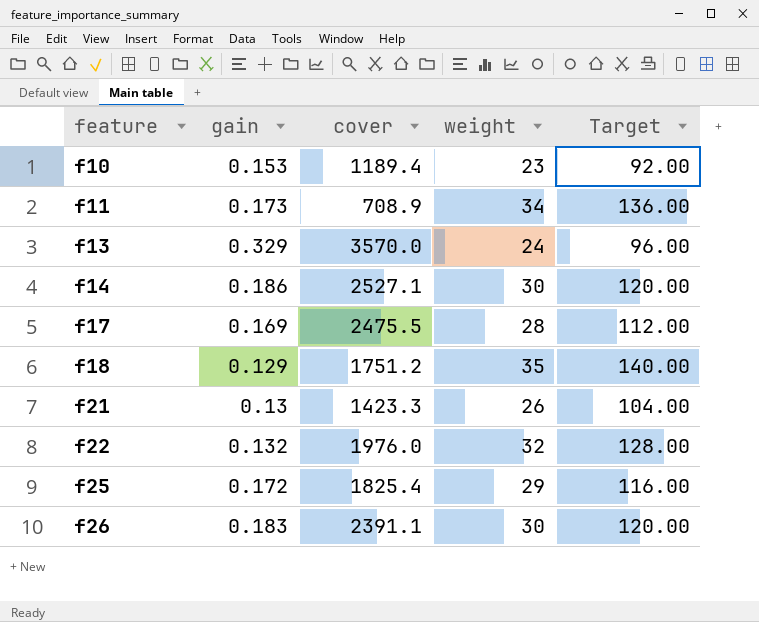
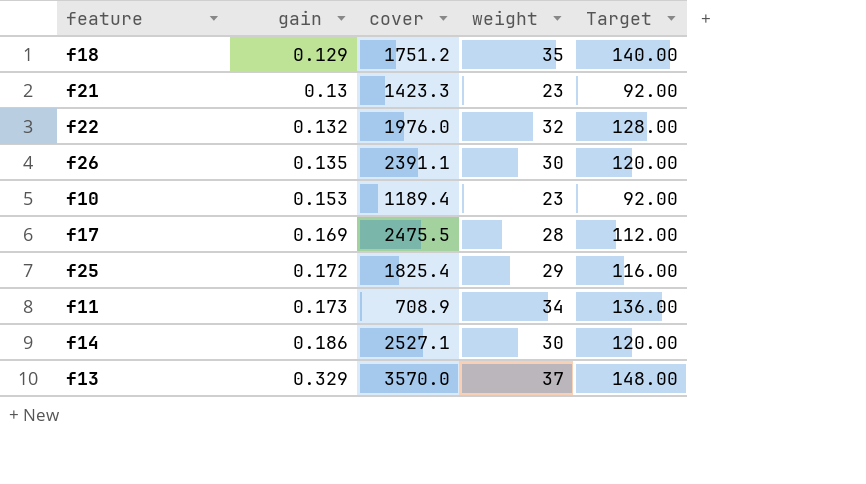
row order: feature ascending -> gain ascending
f21 | weight: 26 -> 23
f21 | Target: 104.00 -> 92.00
f26 | gain: 0.183 -> 0.135
f13 | weight: 24 -> 37
f13 | Target: 96.00 -> 148.00

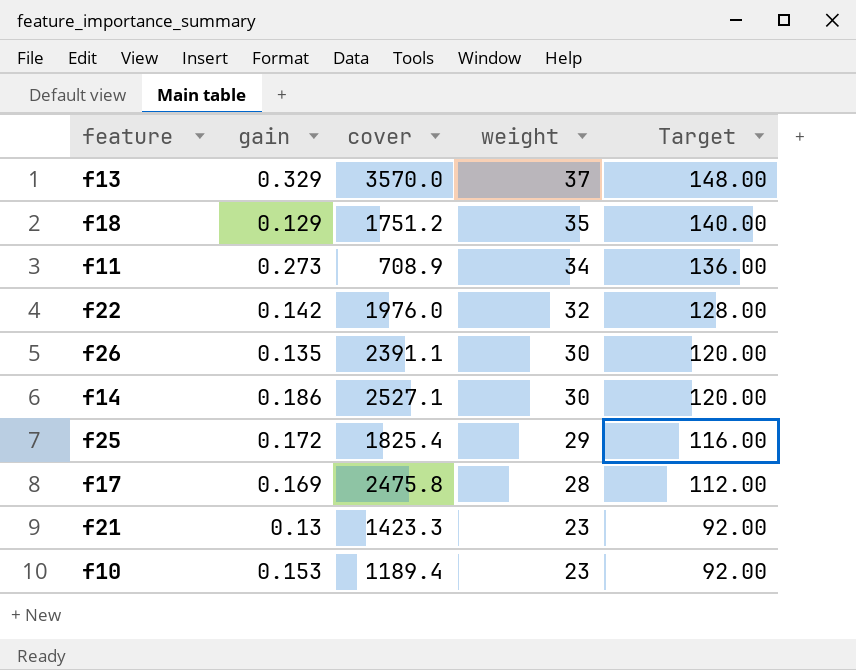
row order: gain ascending -> weight descending
f11 | gain: 0.173 -> 0.273
f22 | gain: 0.132 -> 0.142
f17 | cover: 2475.5 -> 2475.8

